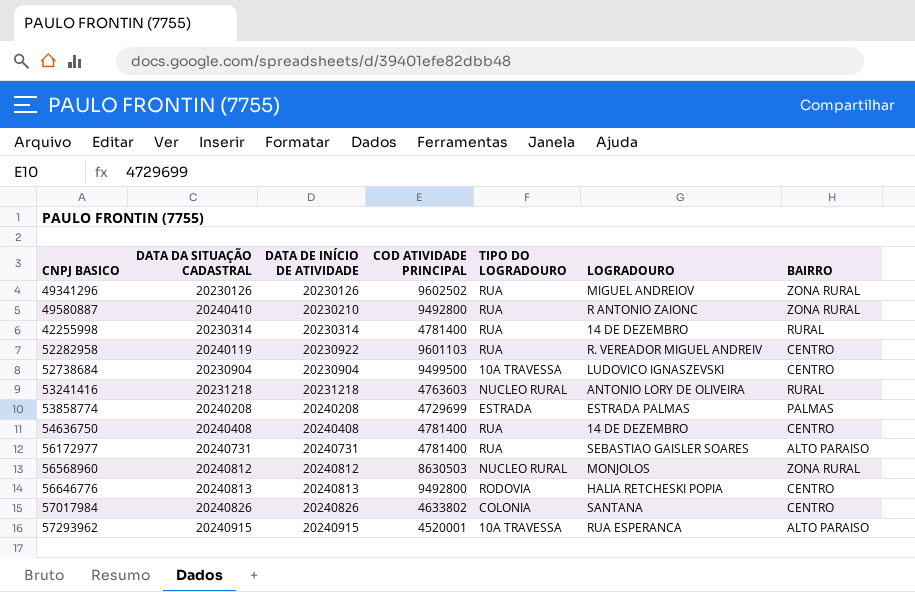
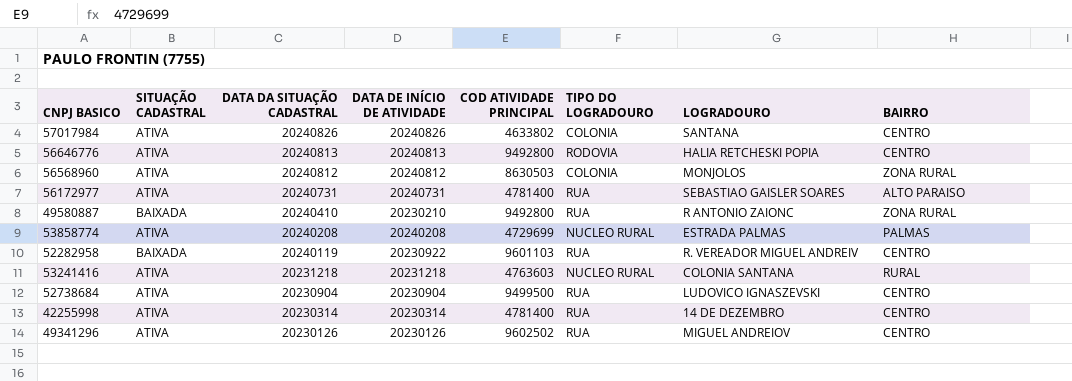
row order: none -> DATA DA SITUAÇÃO CADASTRAL descending
column SITUAÇÃO CADASTRAL | position: none -> 2
row 54636750: 20240408 | 20240408 | 4781400 | RUA | 14 DE DEZEMBRO | CENTRO -> none
row 57293962: 20240915 | 20240915 | 4520001 | 10A TRAVESSA | RUA ESPERANCA | ALTO PARAISO -> none
56568960 | TIPO DO LOGRADOURO: NUCLEO RURAL -> COLONIA
53858774 | TIPO DO LOGRADOURO: ESTRADA -> NUCLEO RURAL
53241416 | LOGRADOURO: ANTONIO LORY DE OLIVEIRA -> COLONIA SANTANA
52738684 | TIPO DO LOGRADOURO: 10A TRAVESSA -> RUA
42255998 | BAIRRO: RURAL -> CENTRO
49341296 | BAIRRO: ZONA RURAL -> CENTRO

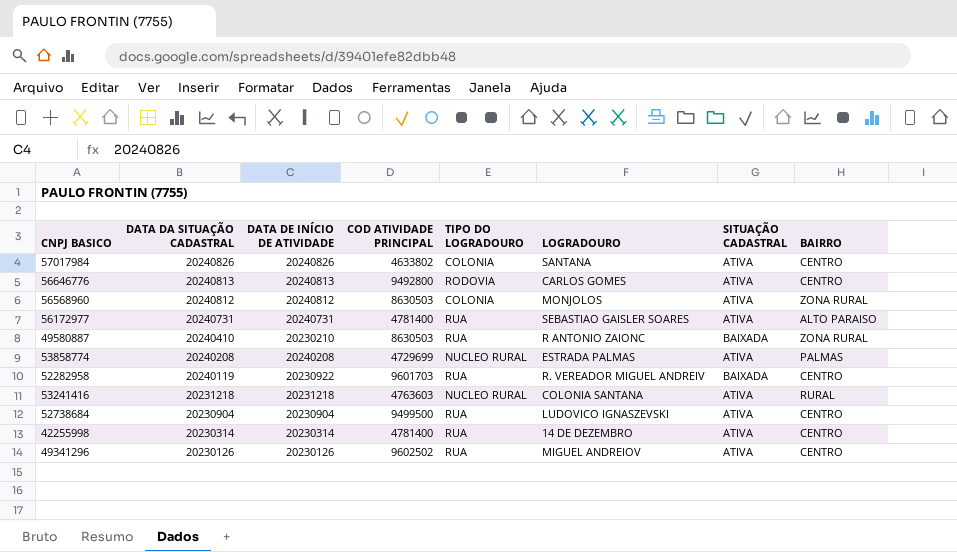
column SITUAÇÃO CADASTRAL | position: 2 -> 7
56646776 | LOGRADOURO: HALIA RETCHESKI POPIA -> CARLOS GOMES
49580887 | COD ATIVIDADE PRINCIPAL: 9492800 -> 8630503
52282958 | COD ATIVIDADE PRINCIPAL: 9601103 -> 9601703

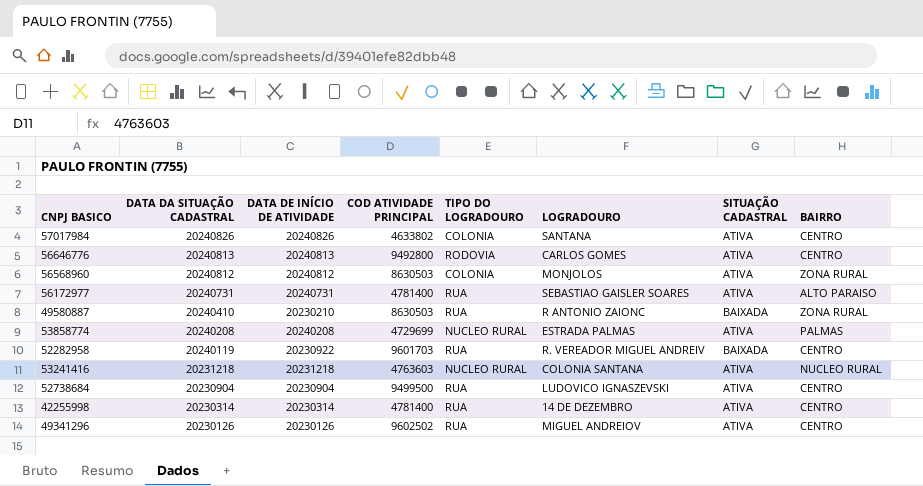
53241416 | BAIRRO: RURAL -> NUCLEO RURAL

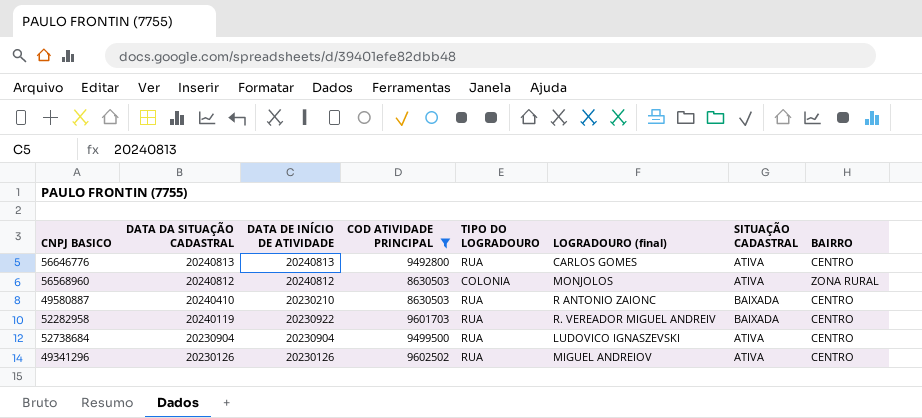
filter: none -> COD ATIVIDADE PRINCIPAL >= 8630503
column name: LOGRADOURO -> LOGRADOURO (final)
56646776 | TIPO DO LOGRADOURO: RODOVIA -> RUA
49580887 | BAIRRO: ZONA RURAL -> CENTRO

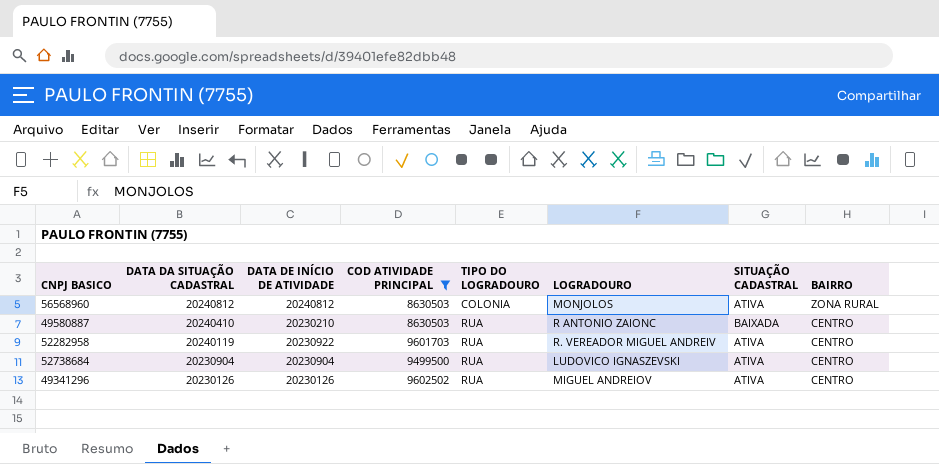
column name: LOGRADOURO (final) -> LOGRADOURO
row 56646776: 20240813 | 20240813 | 9492800 | RUA | CARLOS GOMES | ATIVA | CENTRO -> none
52282958 | SITUAÇÃO CADASTRAL: BAIXADA -> ATIVA

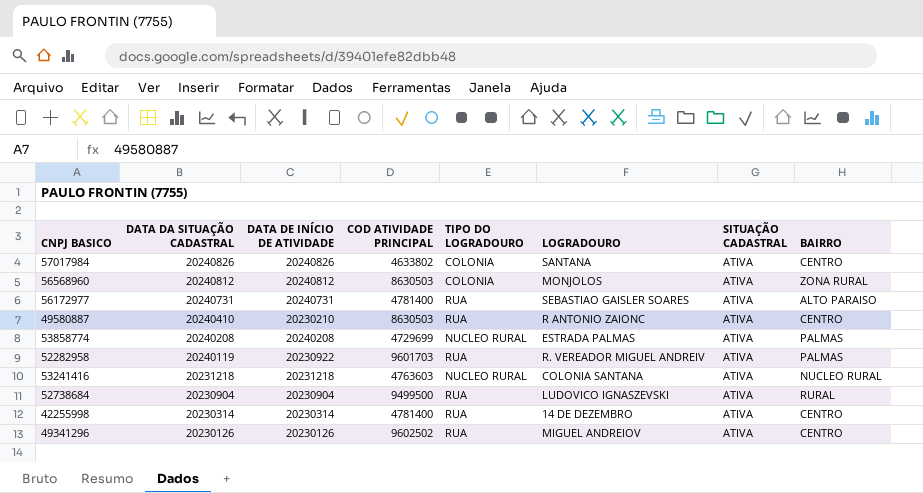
filter: COD ATIVIDADE PRINCIPAL >= 8630503 -> none
49580887 | SITUAÇÃO CADASTRAL: BAIXADA -> ATIVA
52282958 | BAIRRO: CENTRO -> PALMAS
52738684 | BAIRRO: CENTRO -> RURAL

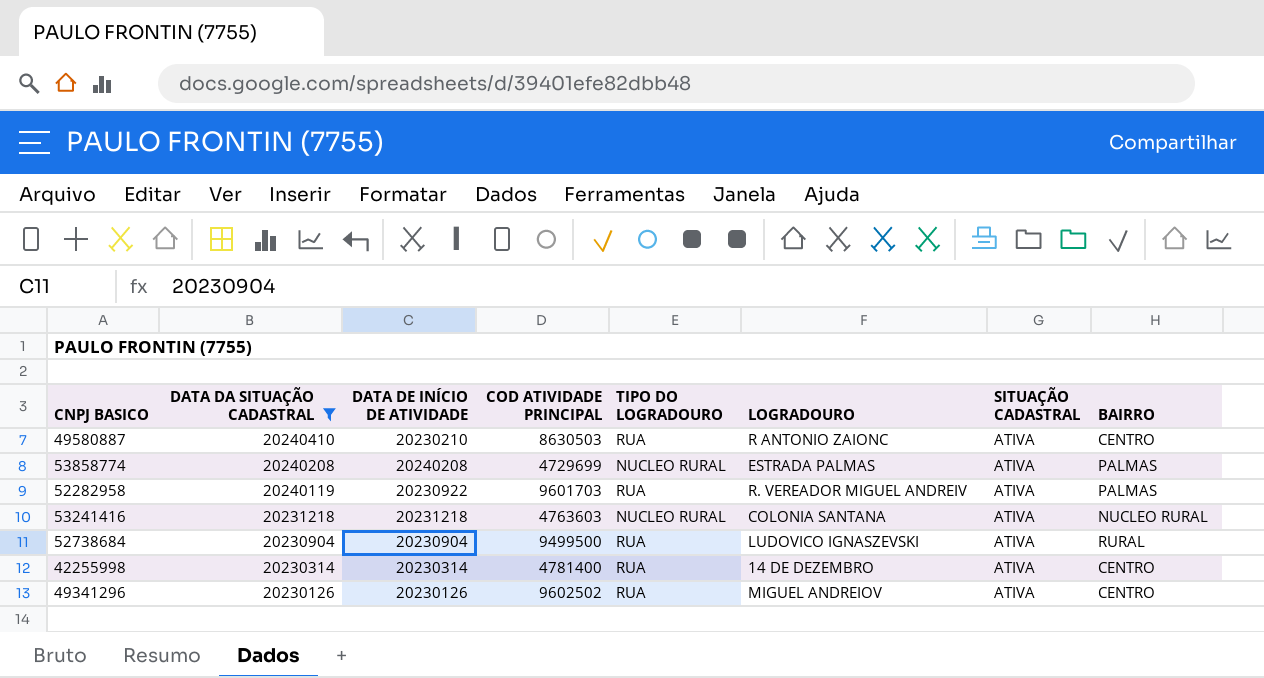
filter: none -> DATA DA SITUAÇÃO CADASTRAL <= 20240410

